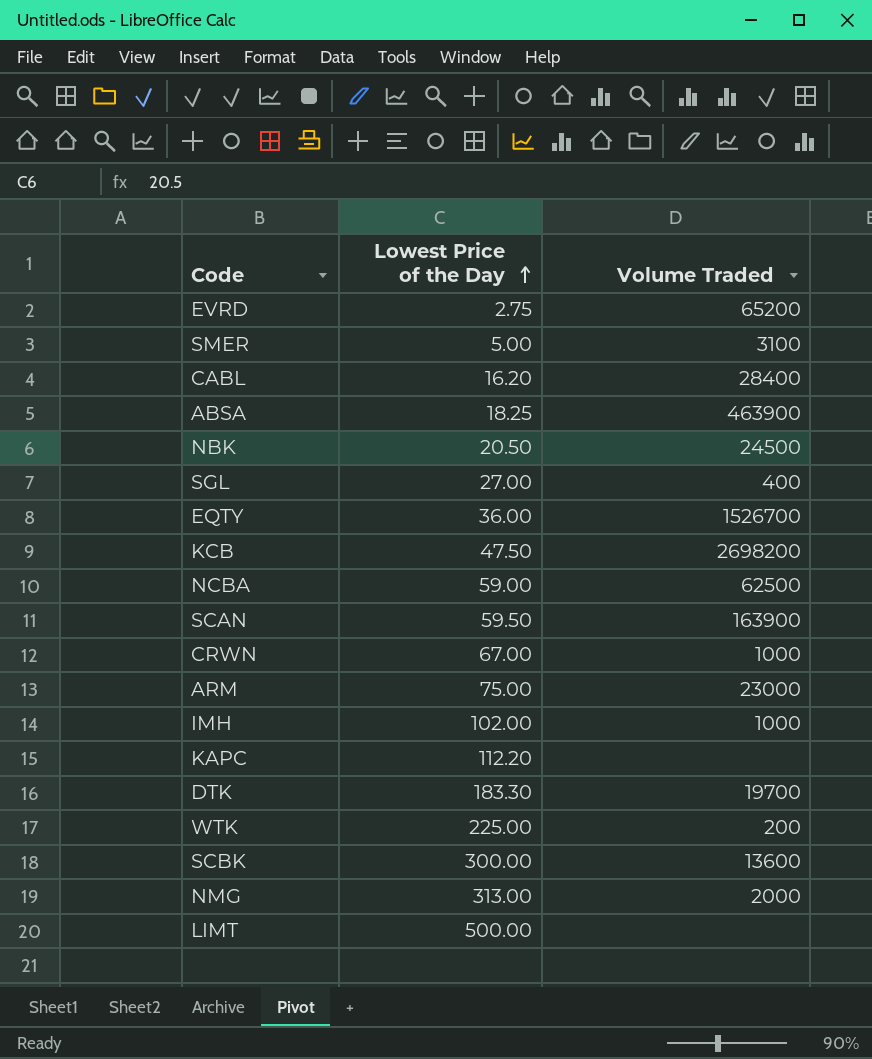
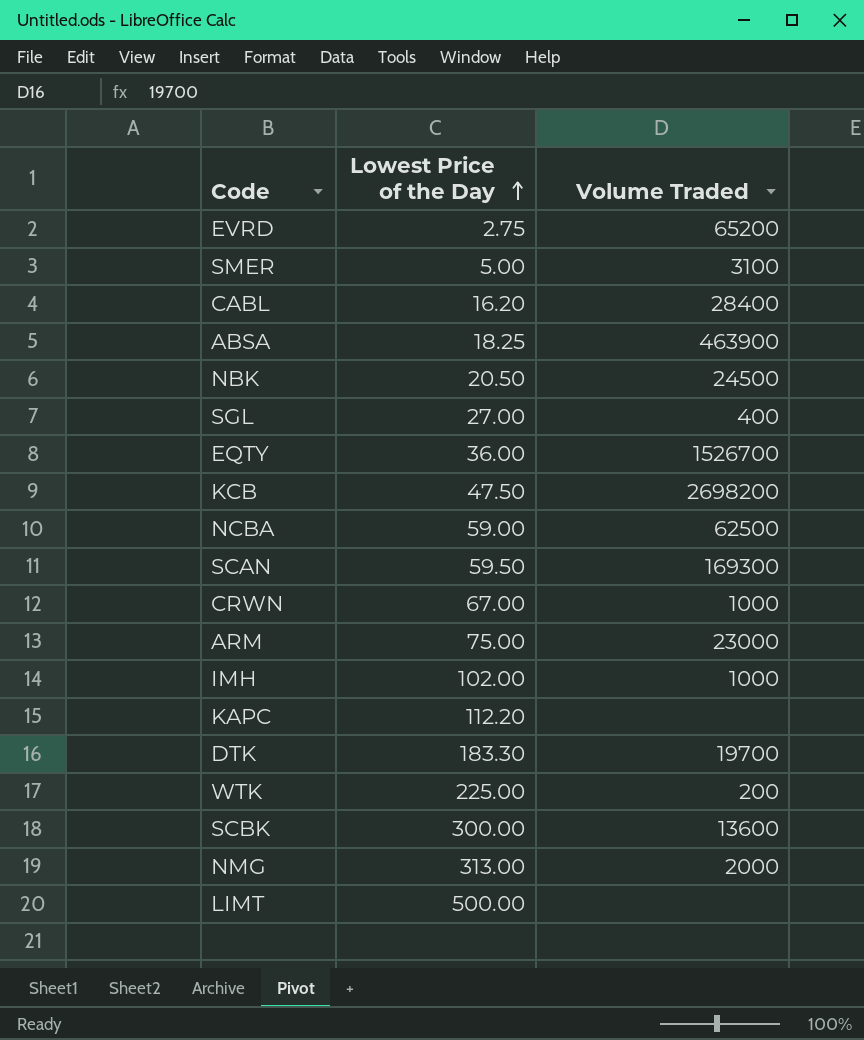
SCAN | Volume Traded: 163900 -> 169300

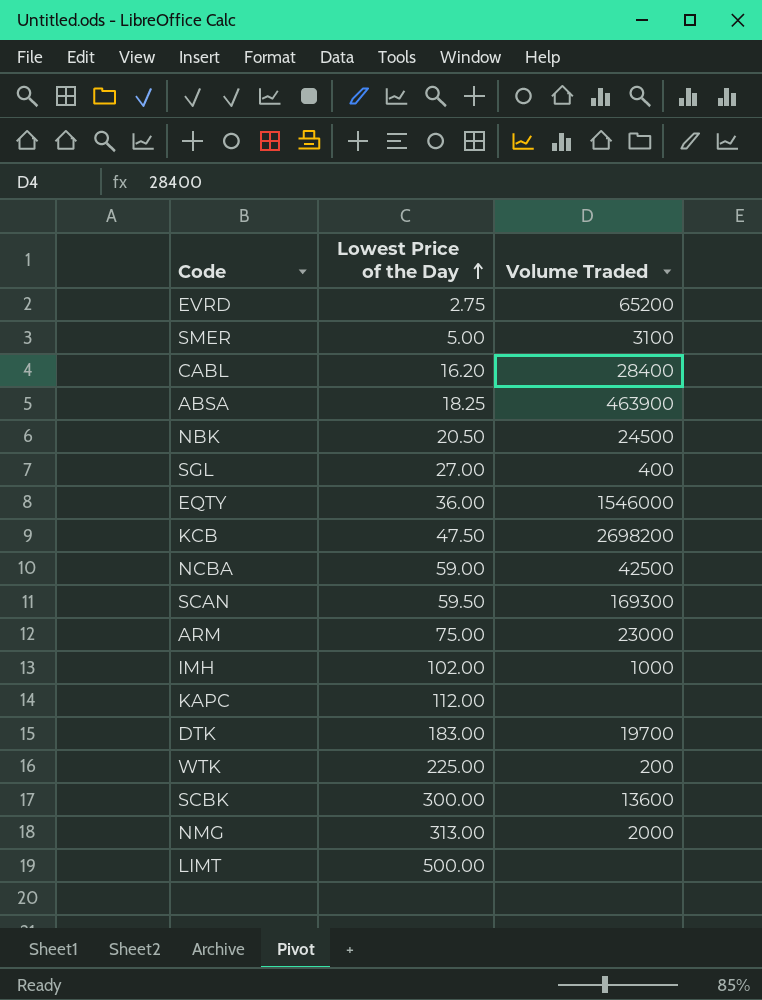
row CRWN: 67.00 | 1000 -> none
EQTY | Volume Traded: 1526700 -> 1546000
NCBA | Volume Traded: 62500 -> 42500
KAPC | Lowest Price of the Day: 112.20 -> 112.00
DTK | Lowest Price of the Day: 183.30 -> 183.00

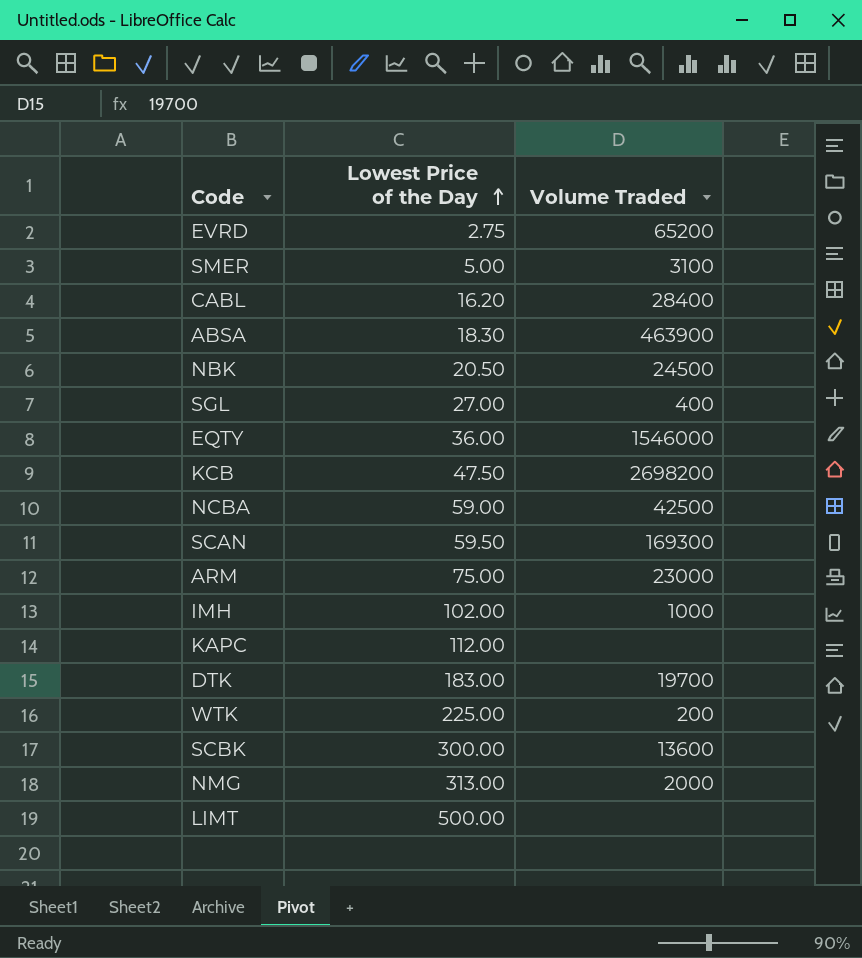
ABSA | Lowest Price of the Day: 18.25 -> 18.30

